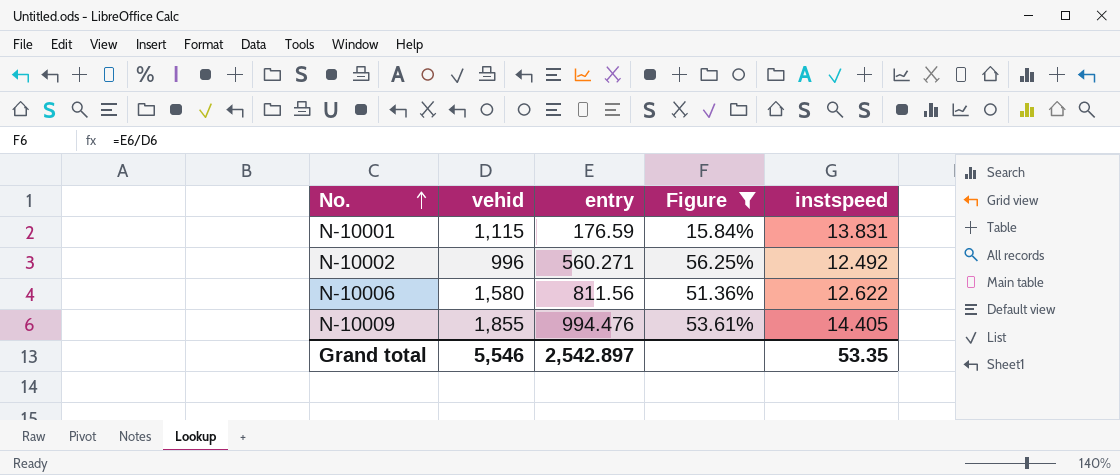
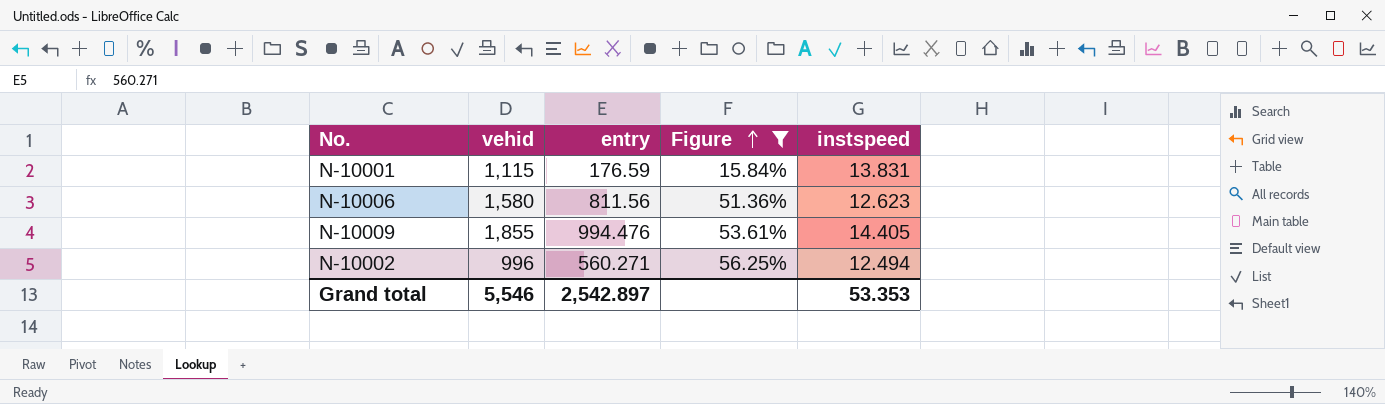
row order: No. ascending -> Figure ascending
N-10006 | instspeed: 12.622 -> 12.623
N-10002 | instspeed: 12.492 -> 12.494
Grand total | instspeed: 53.35 -> 53.353

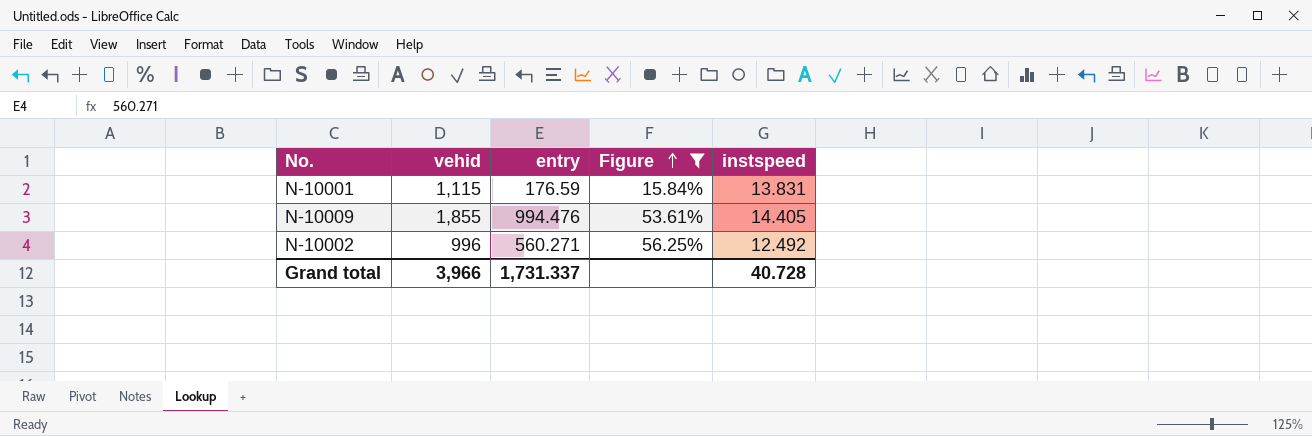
row N-10006: 1,580 | 811.56 | 51.36% | 12.623 -> none
N-10002 | instspeed: 12.494 -> 12.492
Grand total | vehid: 5,546 -> 3,966
Grand total | entry: 2,542.897 -> 1,731.337
Grand total | instspeed: 53.353 -> 40.728

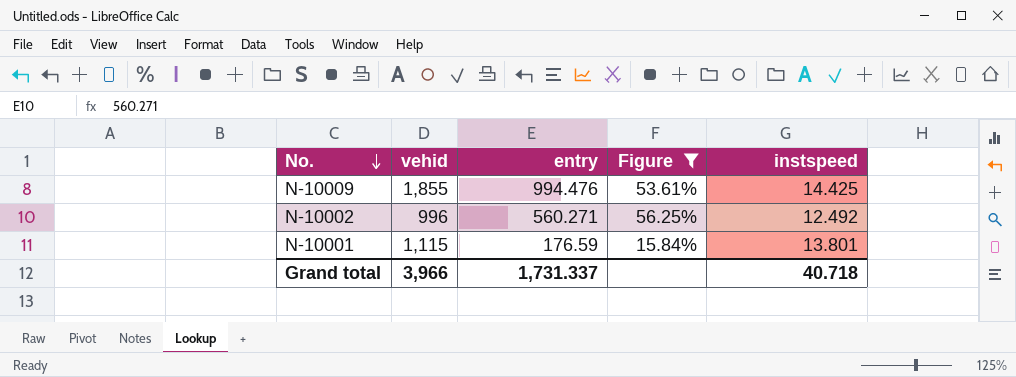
row order: Figure ascending -> No. descending
N-10009 | instspeed: 14.405 -> 14.425
N-10001 | instspeed: 13.831 -> 13.801
Grand total | instspeed: 40.728 -> 40.718

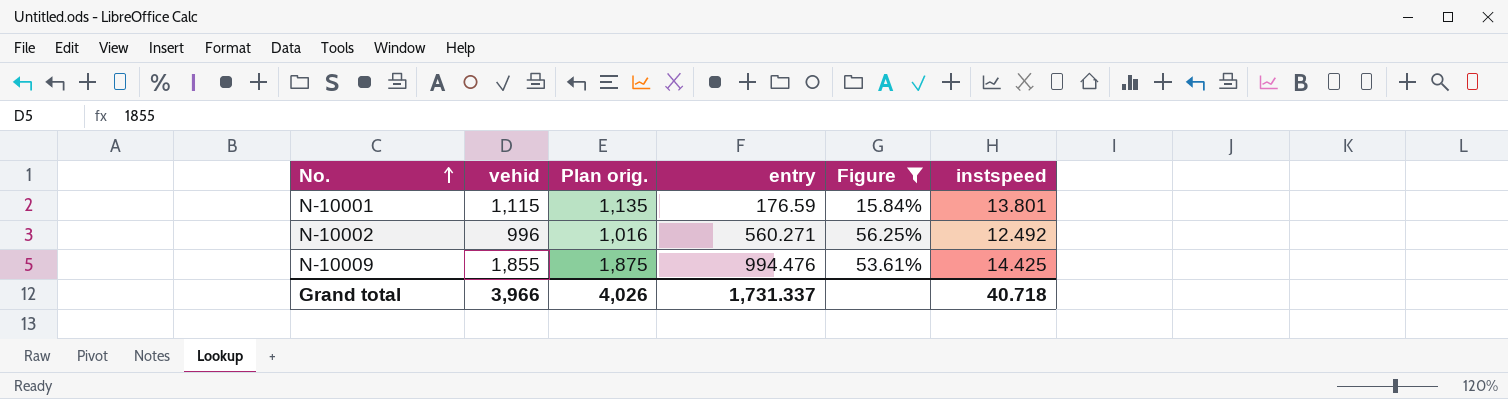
row order: No. descending -> No. ascending
column Plan orig. | formula: none -> [vehid] + 20

